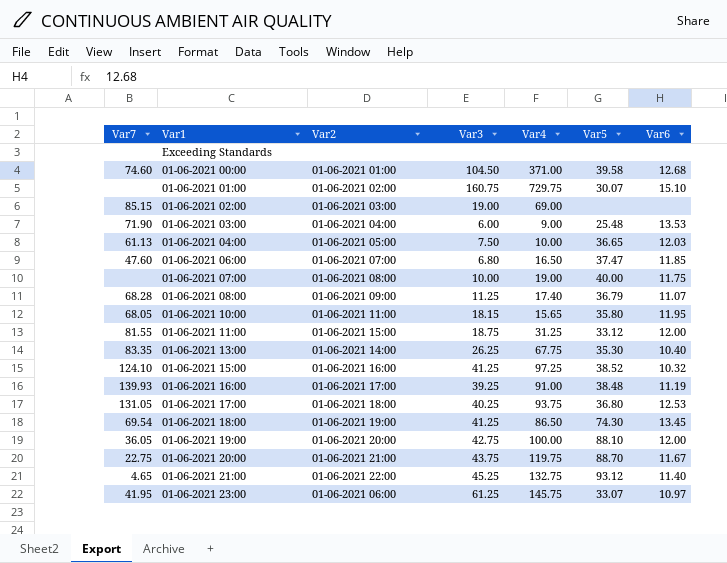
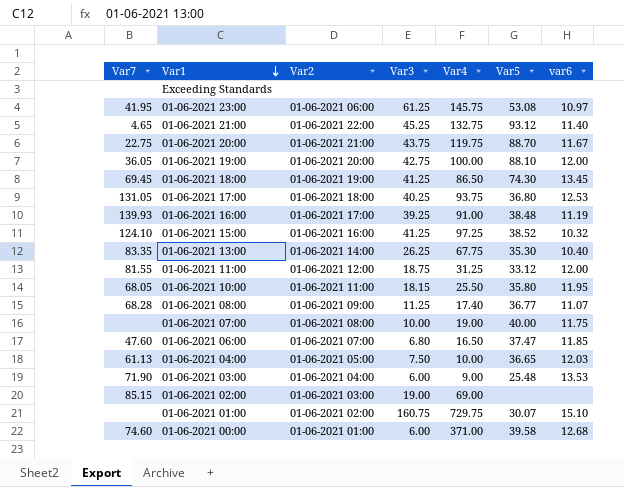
row order: none -> Var1 descending
column name: Var6 -> var6
01-06-2021 23:00 | Var5: 33.07 -> 53.08
01-06-2021 18:00 | Var7: 69.54 -> 69.45
01-06-2021 11:00 | Var2: 01-06-2021 15:00 -> 01-06-2021 12:00
01-06-2021 10:00 | Var4: 15.65 -> 25.50
01-06-2021 08:00 | Var5: 36.79 -> 36.77
01-06-2021 00:00 | Var3: 104.50 -> 6.00

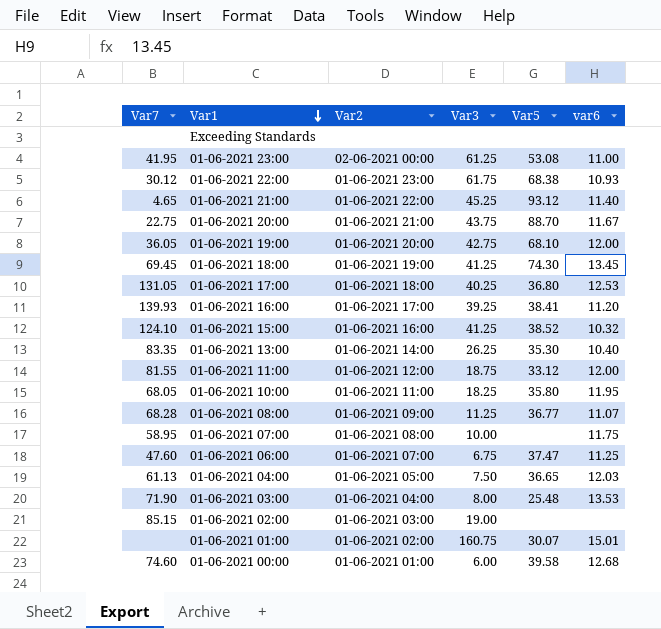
column Var4 | position: 5 -> none
01-06-2021 23:00 | Var2: 01-06-2021 06:00 -> 02-06-2021 00:00
01-06-2021 23:00 | var6: 10.97 -> 11.00
row 01-06-2021 22:00: none -> 30.12 | 01-06-2021 23:00 | 61.75 | 68.38 | 10.93
01-06-2021 19:00 | Var5: 88.10 -> 68.10
01-06-2021 16:00 | Var5: 38.48 -> 38.41
01-06-2021 16:00 | var6: 11.19 -> 11.20
01-06-2021 10:00 | Var3: 18.15 -> 18.25
01-06-2021 07:00 | Var7: none -> 58.95
01-06-2021 07:00 | Var5: 40.00 -> none
01-06-2021 06:00 | Var3: 6.80 -> 6.75
01-06-2021 06:00 | var6: 11.85 -> 11.25
01-06-2021 03:00 | Var3: 6.00 -> 8.00
01-06-2021 01:00 | var6: 15.10 -> 15.01

